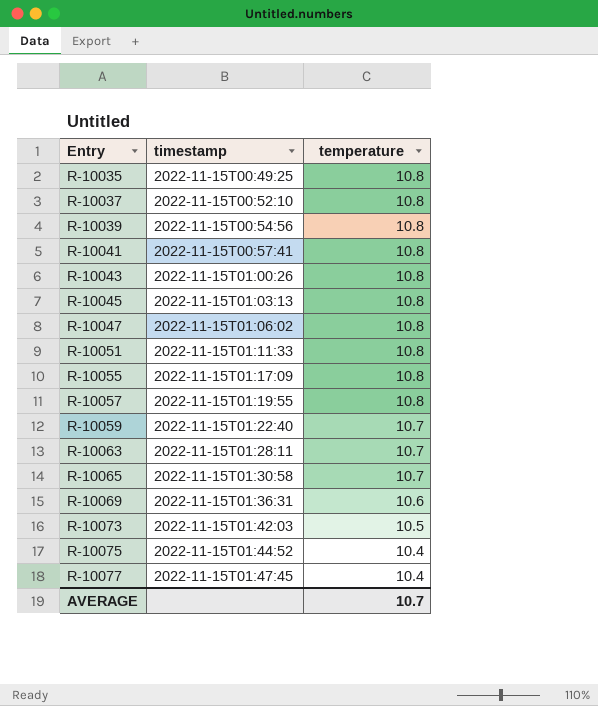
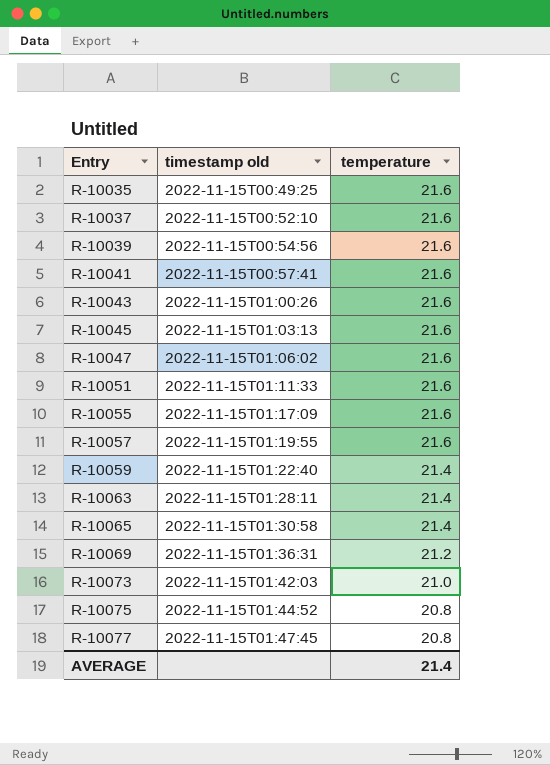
column name: timestamp -> timestamp old
R-10035 | temperature: 10.8 -> 21.6
R-10037 | temperature: 10.8 -> 21.6
R-10039 | temperature: 10.8 -> 21.6
R-10041 | temperature: 10.8 -> 21.6
R-10043 | temperature: 10.8 -> 21.6
R-10045 | temperature: 10.8 -> 21.6
R-10047 | temperature: 10.8 -> 21.6
R-10051 | temperature: 10.8 -> 21.6
R-10055 | temperature: 10.8 -> 21.6
R-10057 | temperature: 10.8 -> 21.6
R-10059 | temperature: 10.7 -> 21.4
R-10063 | temperature: 10.7 -> 21.4
R-10065 | temperature: 10.7 -> 21.4
R-10069 | temperature: 10.6 -> 21.2
R-10073 | temperature: 10.5 -> 21.0
R-10075 | temperature: 10.4 -> 20.8
R-10077 | temperature: 10.4 -> 20.8
AVERAGE | temperature: 10.7 -> 21.4

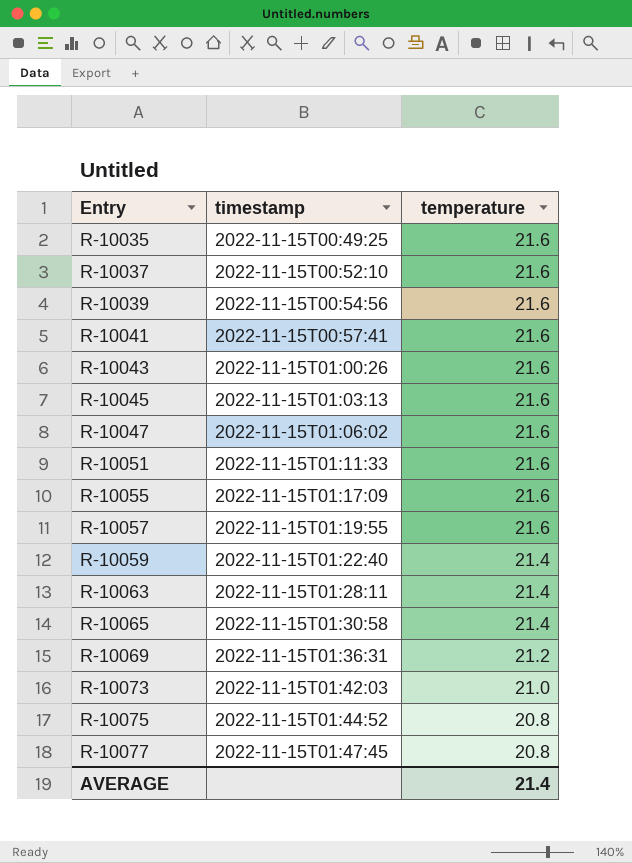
column name: timestamp old -> timestamp

